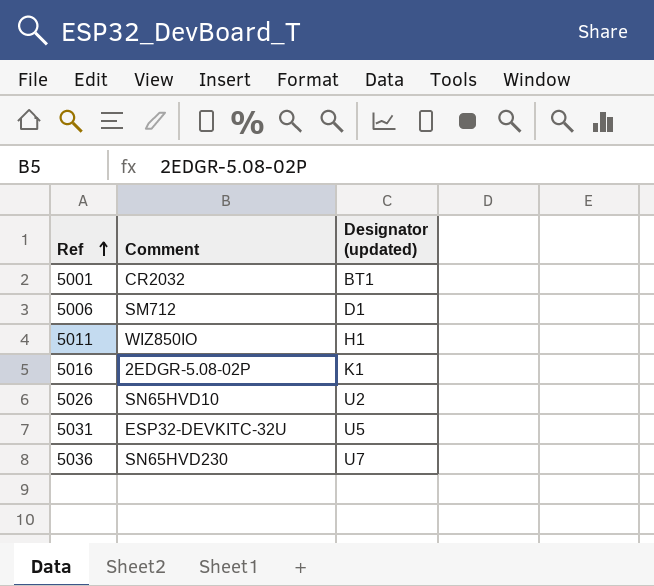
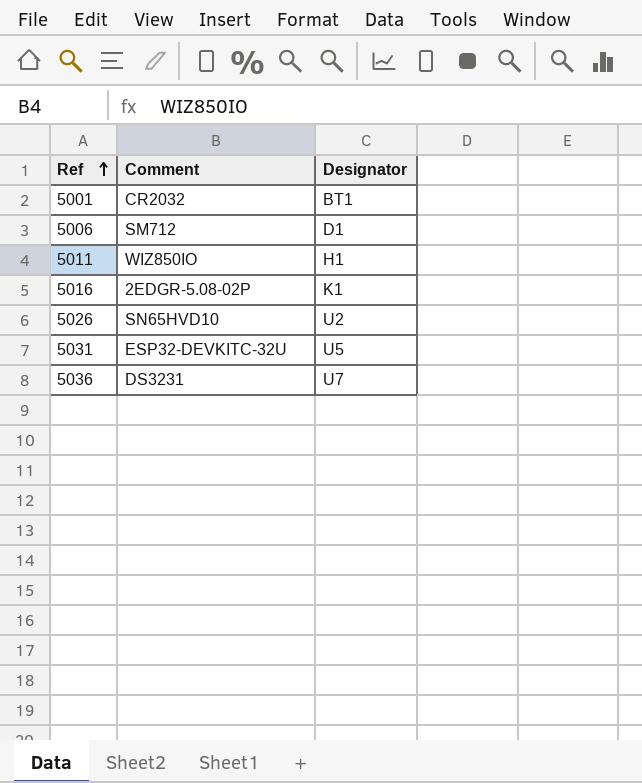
column name: Designator (updated) -> Designator
5036 | Comment: SN65HVD230 -> DS3231

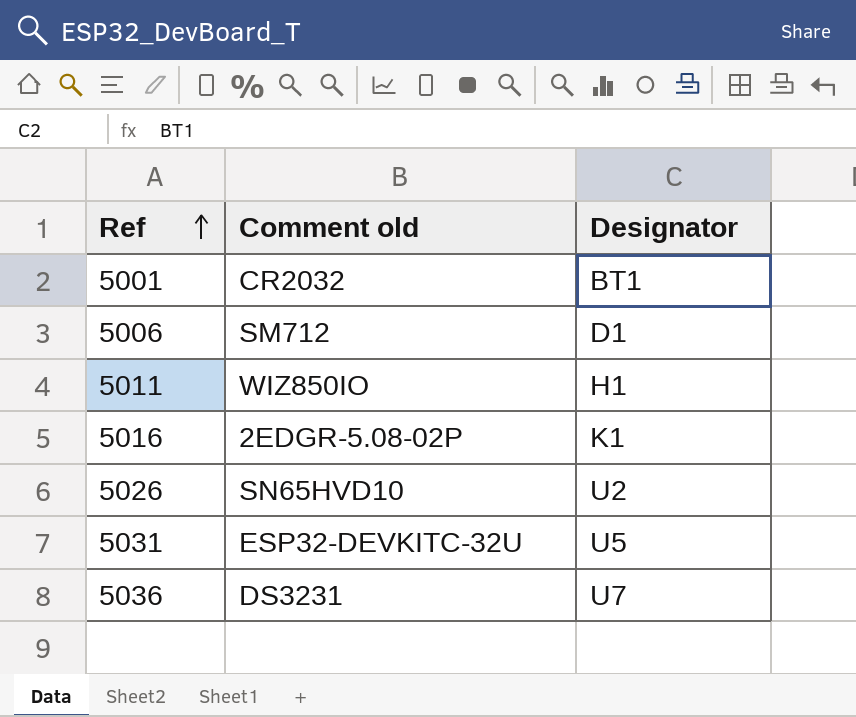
column name: Comment -> Comment old

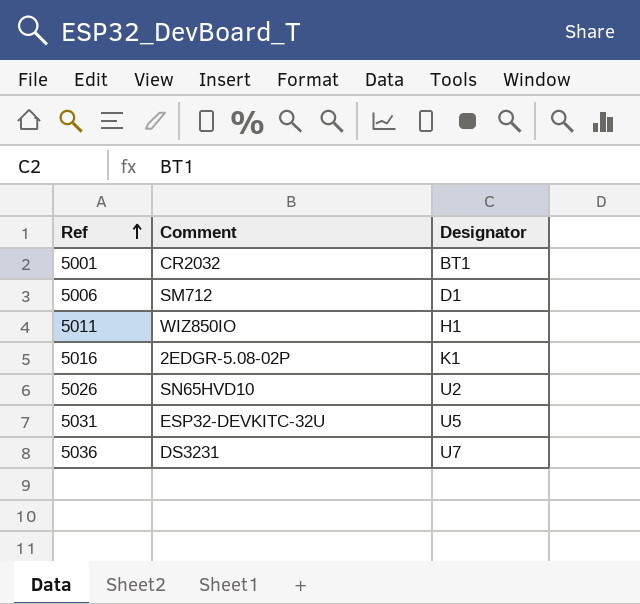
column name: Comment old -> Comment

